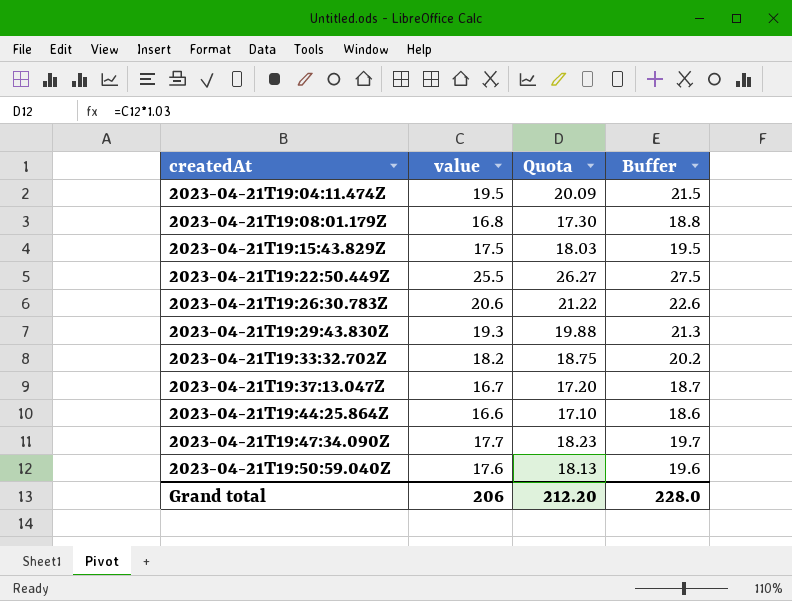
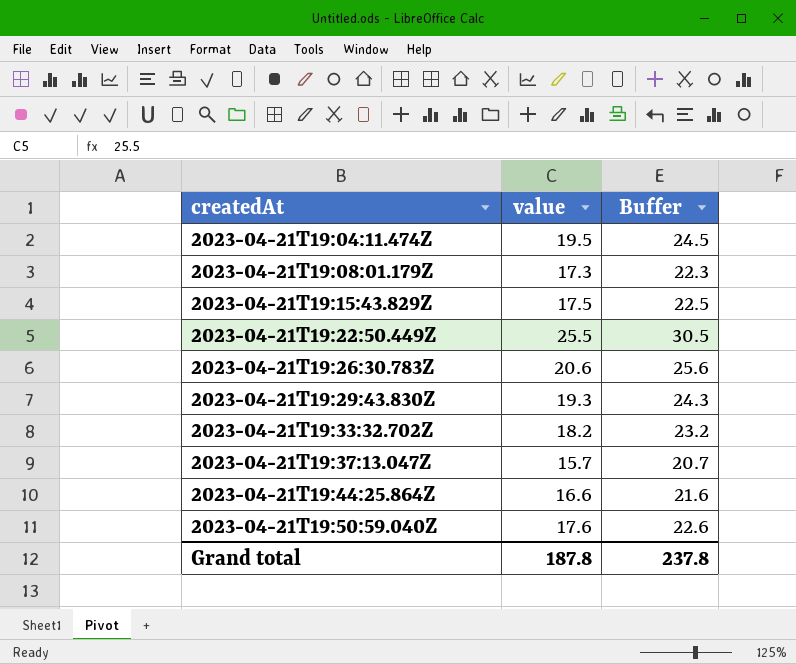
column Quota | formula: [value] * 1.03 -> none
column Buffer | formula: [value] + 2 -> [value] + 5
row 2023-04-21T19:47:34.090Z: 17.7 | 18.23 | 19.7 -> none
2023-04-21T19:08:01.179Z | value: 16.8 -> 17.3
2023-04-21T19:37:13.047Z | value: 16.7 -> 15.7
Grand total | value: 206 -> 187.8
Grand total | Buffer: 228.0 -> 237.8

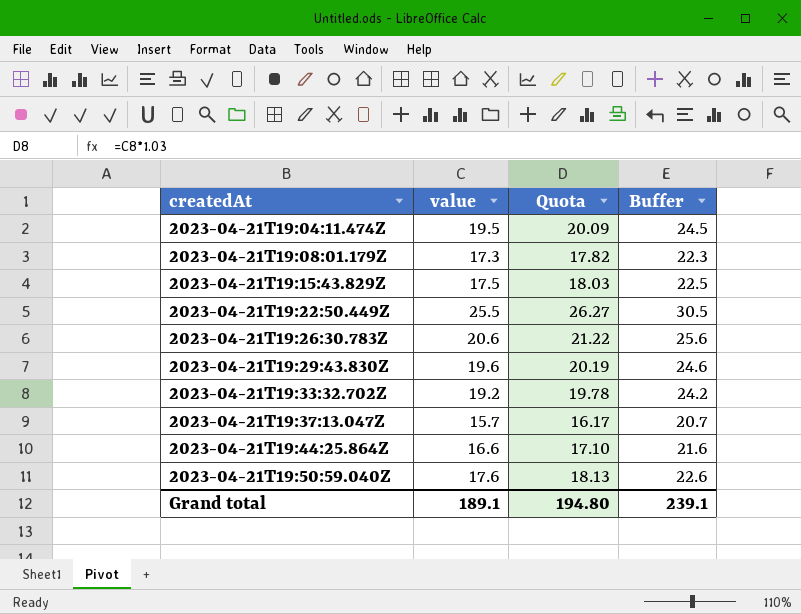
column Quota | formula: none -> [value] * 1.03
2023-04-21T19:29:43.830Z | value: 19.3 -> 19.6
2023-04-21T19:29:43.830Z | Buffer: 24.3 -> 24.6
2023-04-21T19:33:32.702Z | value: 18.2 -> 19.2
2023-04-21T19:33:32.702Z | Buffer: 23.2 -> 24.2
Grand total | value: 187.8 -> 189.1
Grand total | Buffer: 237.8 -> 239.1

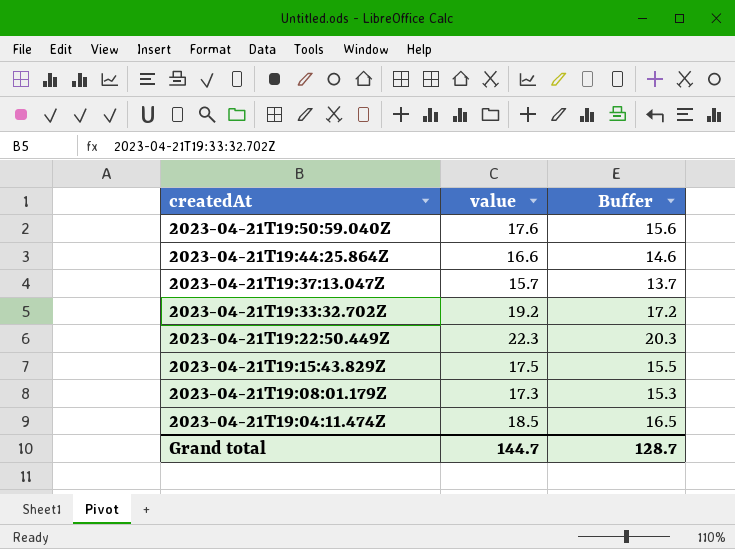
row order: createdAt ascending -> createdAt descending
column Quota | formula: [value] * 1.03 -> none
column Buffer | formula: [value] + 5 -> [value] - 2
row 2023-04-21T19:26:30.783Z: 20.6 | 21.22 | 25.6 -> none
row 2023-04-21T19:29:43.830Z: 19.6 | 20.19 | 24.6 -> none
2023-04-21T19:22:50.449Z | value: 25.5 -> 22.3
2023-04-21T19:04:11.474Z | value: 19.5 -> 18.5
Grand total | value: 189.1 -> 144.7
Grand total | Buffer: 239.1 -> 128.7

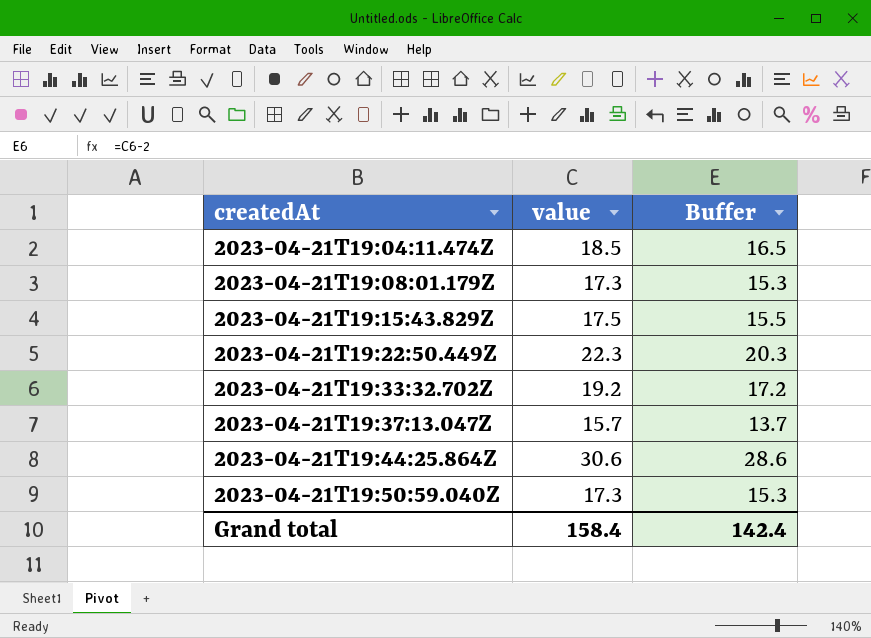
row order: createdAt descending -> createdAt ascending
2023-04-21T19:44:25.864Z | value: 16.6 -> 30.6
2023-04-21T19:44:25.864Z | Buffer: 14.6 -> 28.6
2023-04-21T19:50:59.040Z | value: 17.6 -> 17.3
2023-04-21T19:50:59.040Z | Buffer: 15.6 -> 15.3
Grand total | value: 144.7 -> 158.4
Grand total | Buffer: 128.7 -> 142.4

